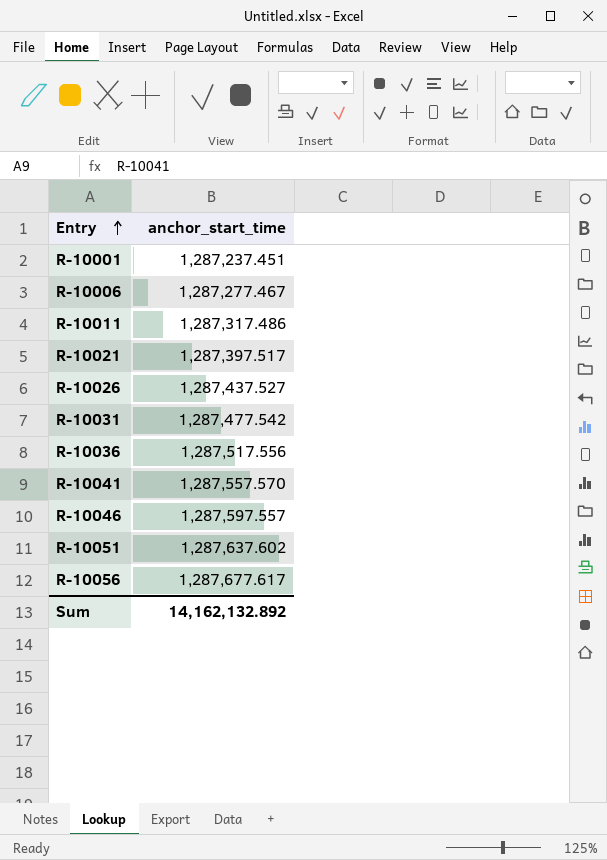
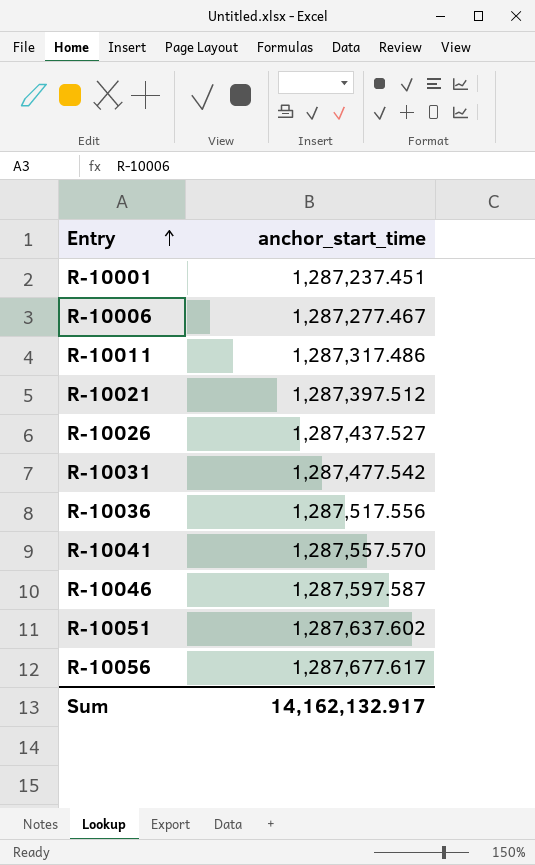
R-10021 | anchor_start_time: 1,287,397.517 -> 1,287,397.512
R-10046 | anchor_start_time: 1,287,597.557 -> 1,287,597.587
Sum | anchor_start_time: 14,162,132.892 -> 14,162,132.917

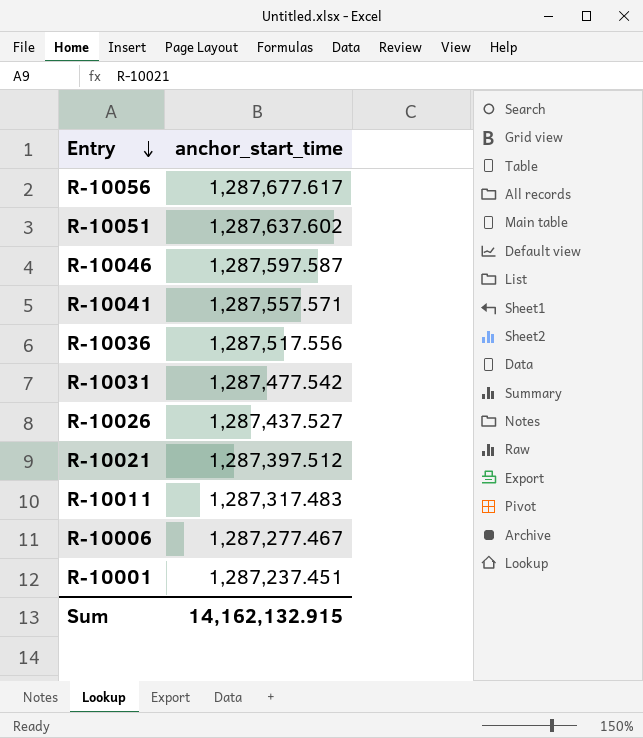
row order: Entry ascending -> Entry descending
R-10041 | anchor_start_time: 1,287,557.570 -> 1,287,557.571
R-10011 | anchor_start_time: 1,287,317.486 -> 1,287,317.483
Sum | anchor_start_time: 14,162,132.917 -> 14,162,132.915

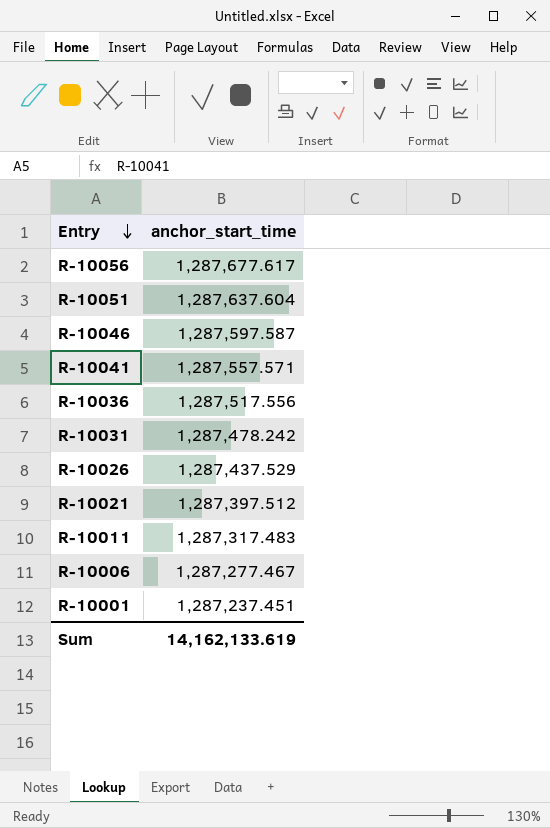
R-10051 | anchor_start_time: 1,287,637.602 -> 1,287,637.604
R-10031 | anchor_start_time: 1,287,477.542 -> 1,287,478.242
R-10026 | anchor_start_time: 1,287,437.527 -> 1,287,437.529
Sum | anchor_start_time: 14,162,132.915 -> 14,162,133.619

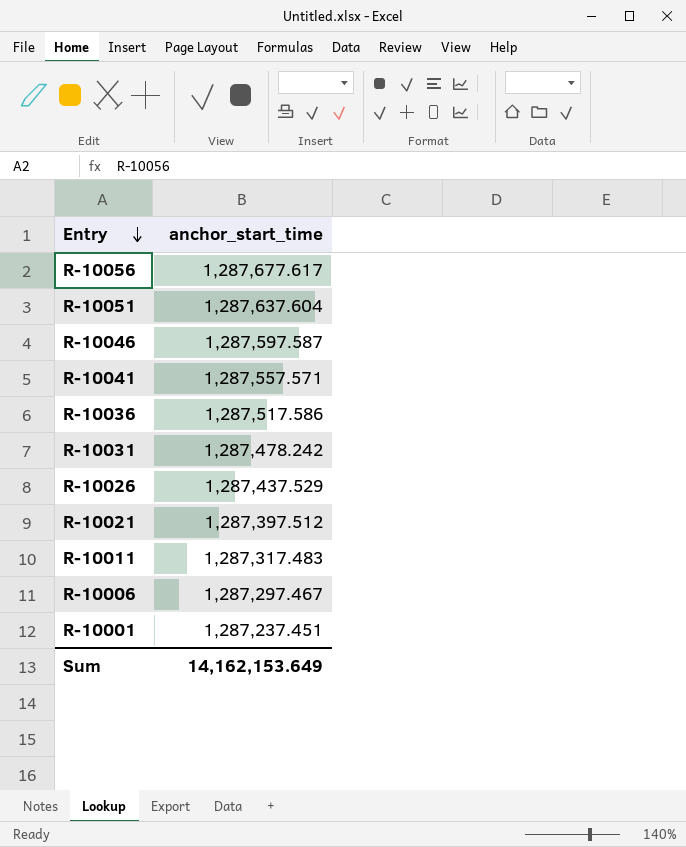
R-10036 | anchor_start_time: 1,287,517.556 -> 1,287,517.586
R-10006 | anchor_start_time: 1,287,277.467 -> 1,287,297.467
Sum | anchor_start_time: 14,162,133.619 -> 14,162,153.649

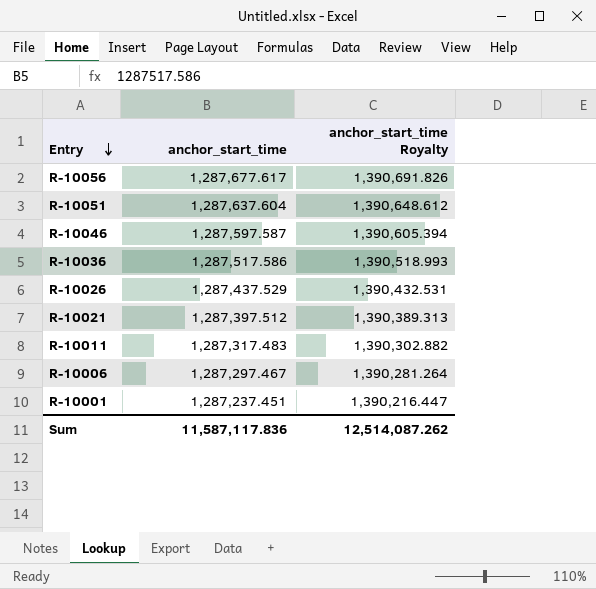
column anchor_start_time Royalty | formula: none -> [anchor_start_time] * 1.08
row R-10041: 1,287,557.571 -> none
row R-10031: 1,287,478.242 -> none
Sum | anchor_start_time: 14,162,153.649 -> 11,587,117.836

